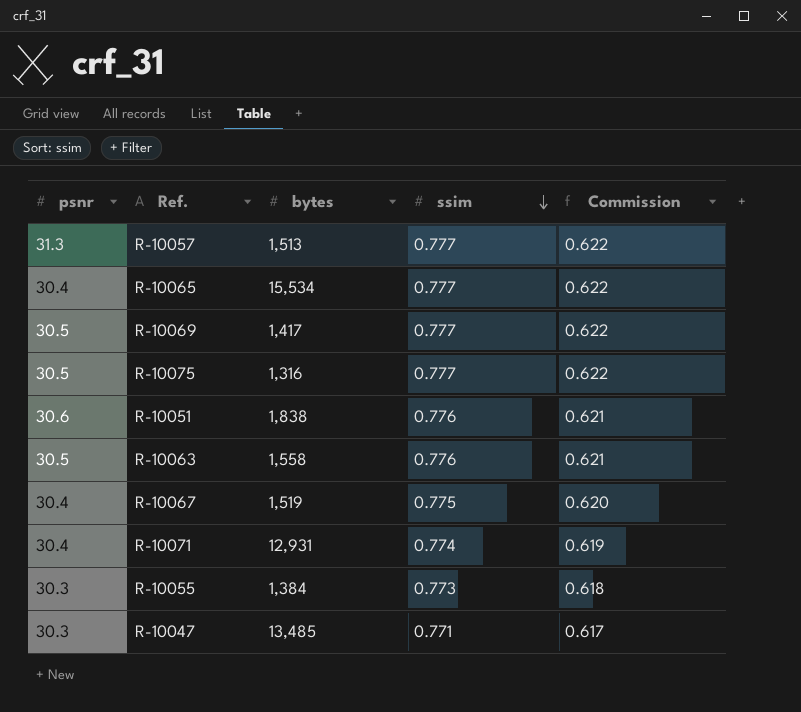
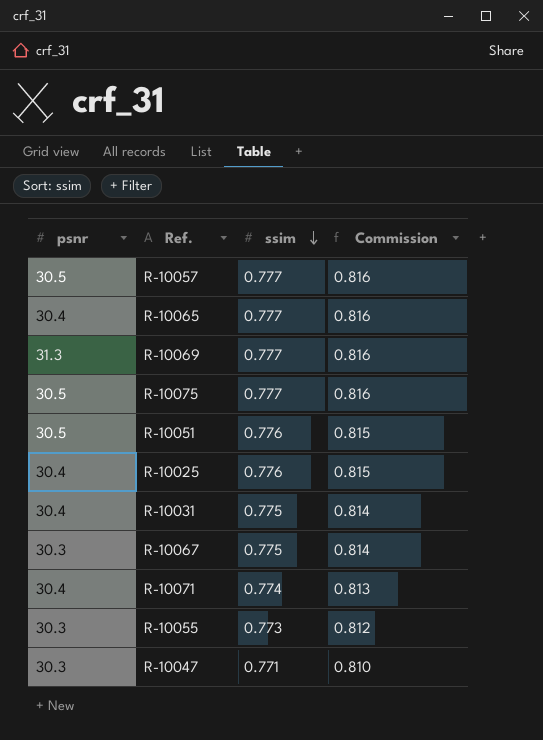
column bytes | position: 3 -> none
column Commission | formula: [ssim] * 0.8 -> [ssim] * 1.05
row R-10063: 30.5 | 1,558 | 0.776 | 0.621 -> none
R-10057 | psnr: 31.3 -> 30.5
R-10069 | psnr: 30.5 -> 31.3
R-10051 | psnr: 30.6 -> 30.5
row R-10025: none -> 30.4 | 0.776 | 0.815
row R-10031: none -> 30.4 | 0.775 | 0.814
R-10067 | psnr: 30.4 -> 30.3

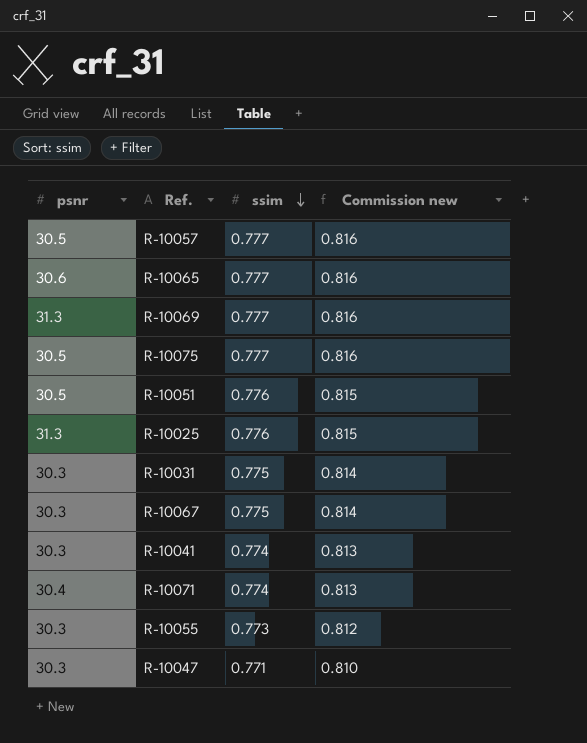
column name: Commission -> Commission new
R-10065 | psnr: 30.4 -> 30.6
R-10025 | psnr: 30.4 -> 31.3
R-10031 | psnr: 30.4 -> 30.3
row R-10041: none -> 30.3 | 0.774 | 0.813

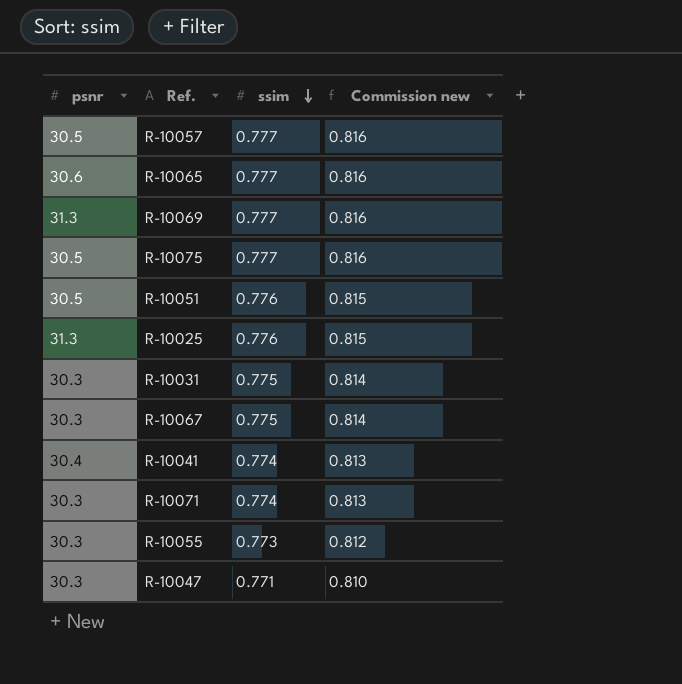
R-10041 | psnr: 30.3 -> 30.4
R-10071 | psnr: 30.4 -> 30.3

